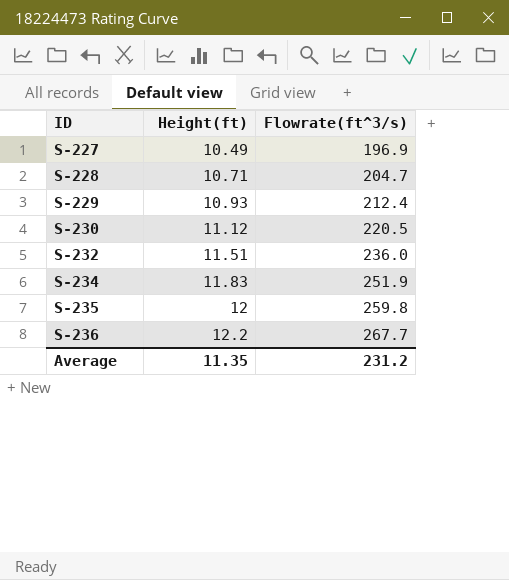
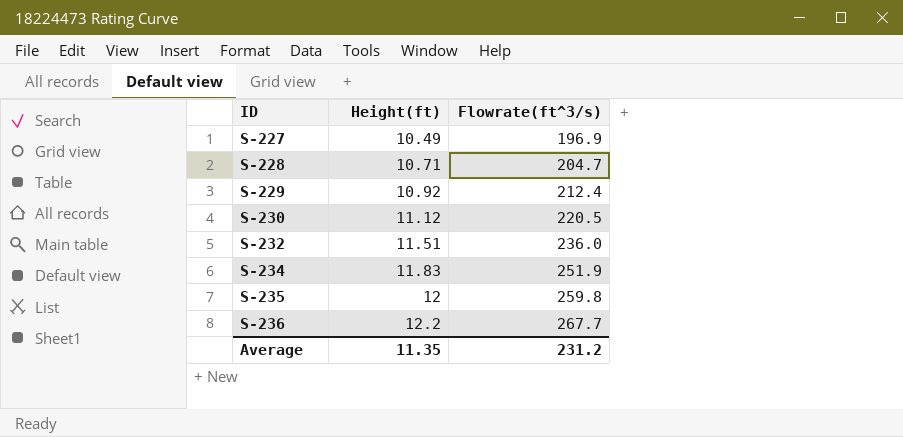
S-229 | Height(ft): 10.93 -> 10.92

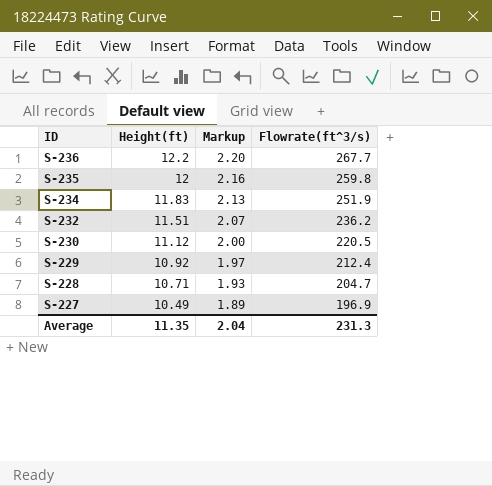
row order: ID ascending -> ID descending
column Markup | formula: none -> [Height(ft)] * 0.18
S-232 | Flowrate(ft^3/s): 236.0 -> 236.2
Average | Flowrate(ft^3/s): 231.2 -> 231.3

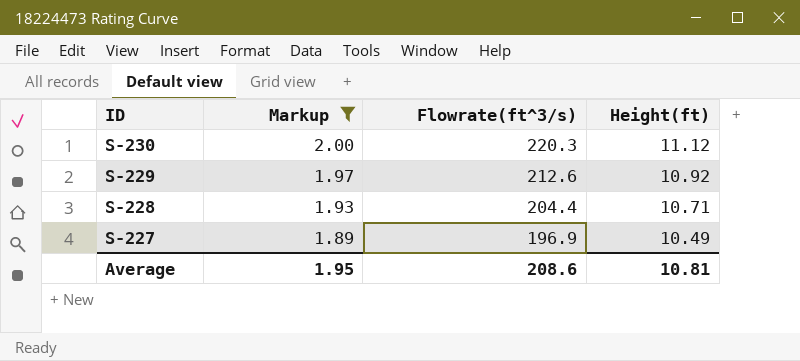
filter: none -> Markup <= 2.00
column Height(ft) | position: 2 -> 4
S-230 | Flowrate(ft^3/s): 220.5 -> 220.3
S-229 | Flowrate(ft^3/s): 212.4 -> 212.6
S-228 | Flowrate(ft^3/s): 204.7 -> 204.4
Average | Markup: 2.04 -> 1.95
Average | Flowrate(ft^3/s): 231.3 -> 208.6
Average | Height(ft): 11.35 -> 10.81

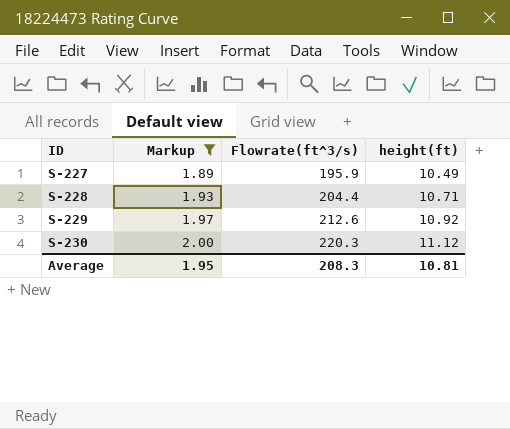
row order: ID descending -> ID ascending
column name: Height(ft) -> height(ft)
S-227 | Flowrate(ft^3/s): 196.9 -> 195.9
Average | Flowrate(ft^3/s): 208.6 -> 208.3

